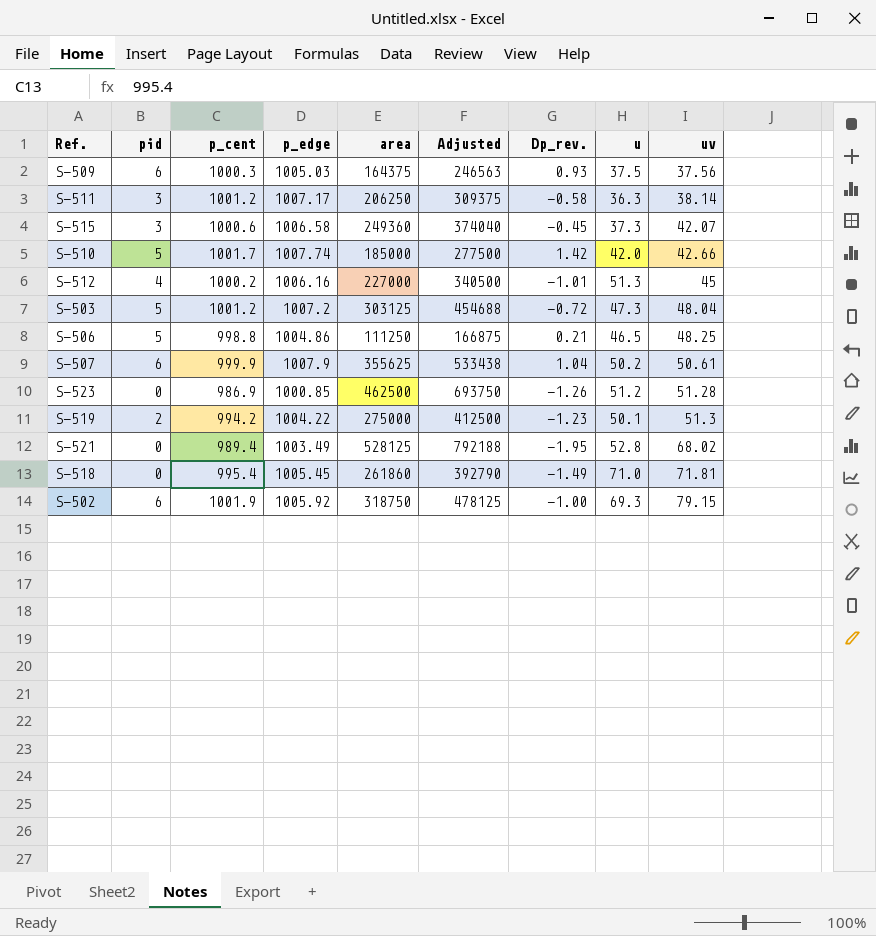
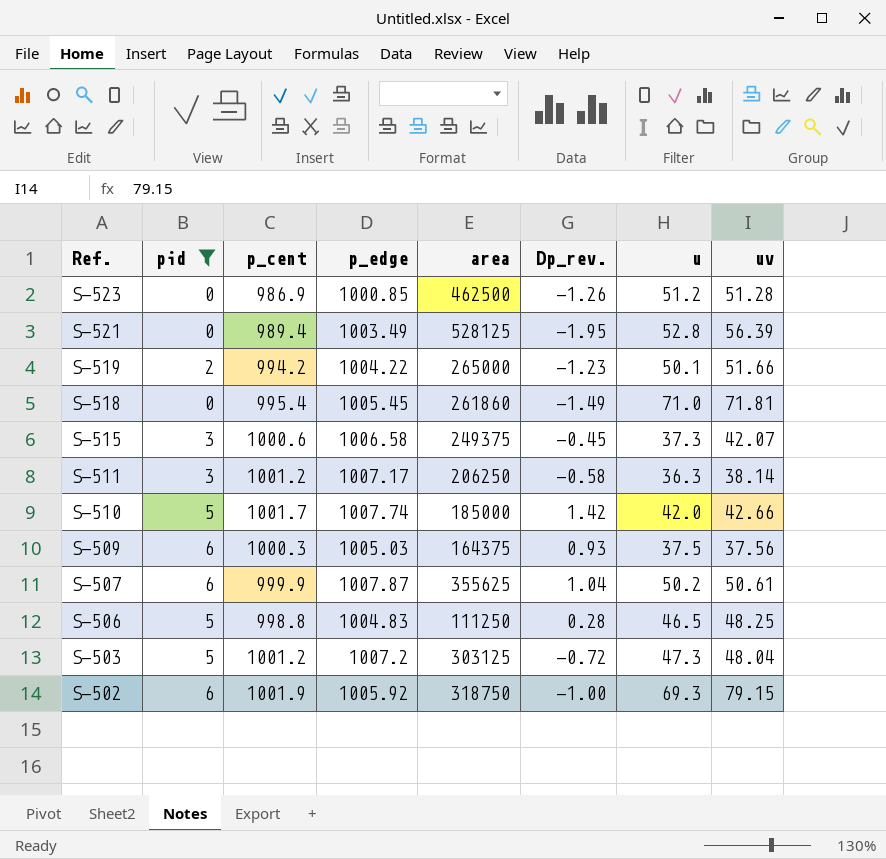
filter: none -> pid != 4
row order: uv ascending -> Ref. descending
column Adjusted | formula: [area] * 1.5 -> none
S-521 | uv: 68.02 -> 56.39
S-519 | area: 275000 -> 265000
S-519 | uv: 51.3 -> 51.66
S-515 | area: 249360 -> 249375
S-507 | p_edge: 1007.9 -> 1007.87
S-506 | p_edge: 1004.86 -> 1004.83
S-506 | Dp_rev.: 0.21 -> 0.28

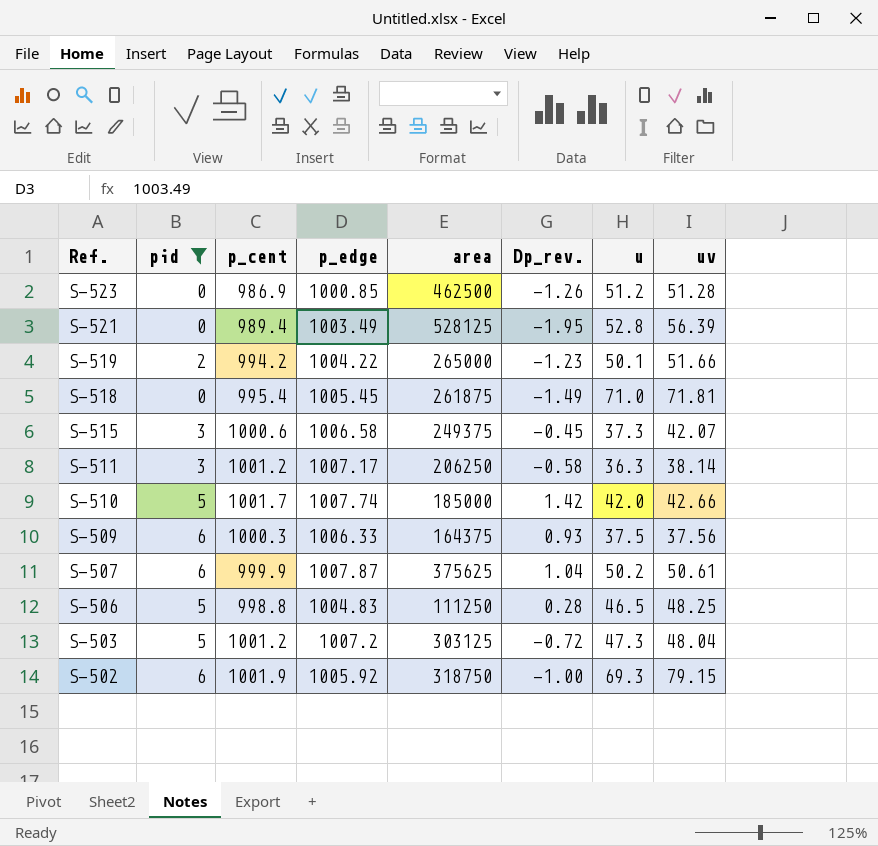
S-518 | area: 261860 -> 261875
S-509 | p_edge: 1005.03 -> 1006.33
S-507 | area: 355625 -> 375625

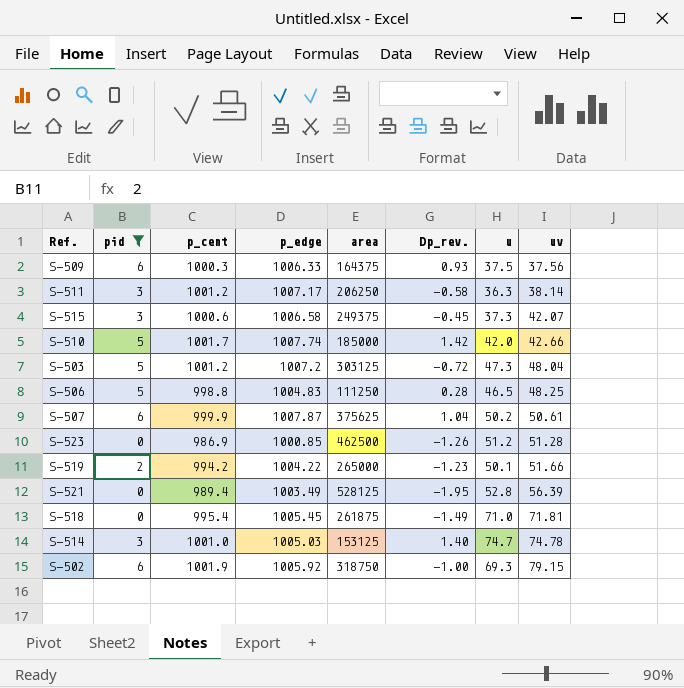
row order: Ref. descending -> uv ascending
row S-514: none -> 3 | 1001.0 | 1005.03 | 153125 | 1.40 | 74.7 | 74.78

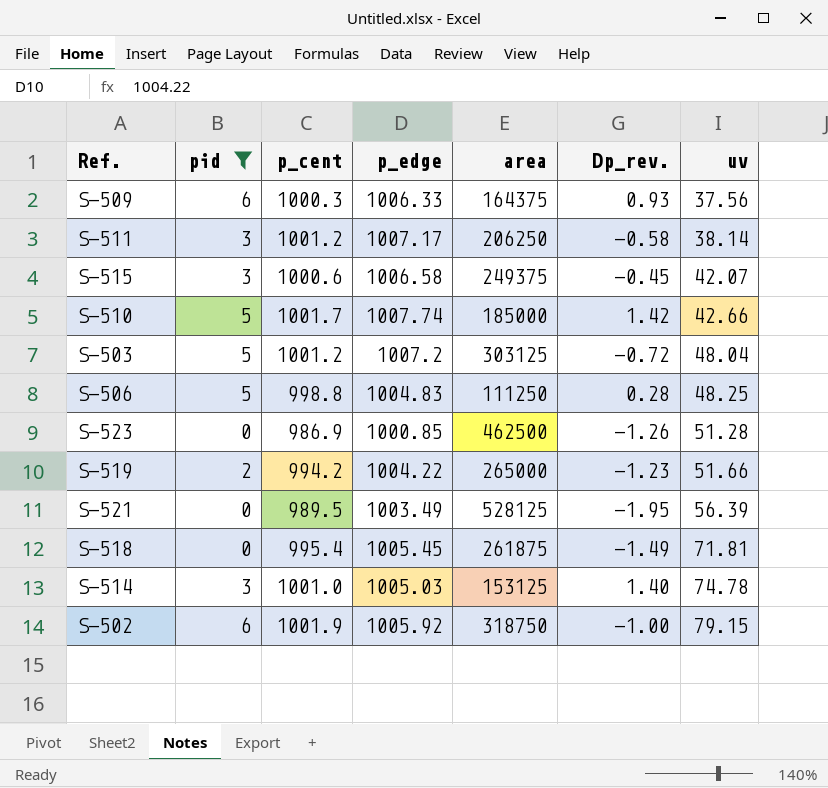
column u | position: 7 -> none
row S-507: 6 | 999.9 | 1007.87 | 375625 | 1.04 | 50.2 | 50.61 -> none
S-521 | p_cent: 989.4 -> 989.5

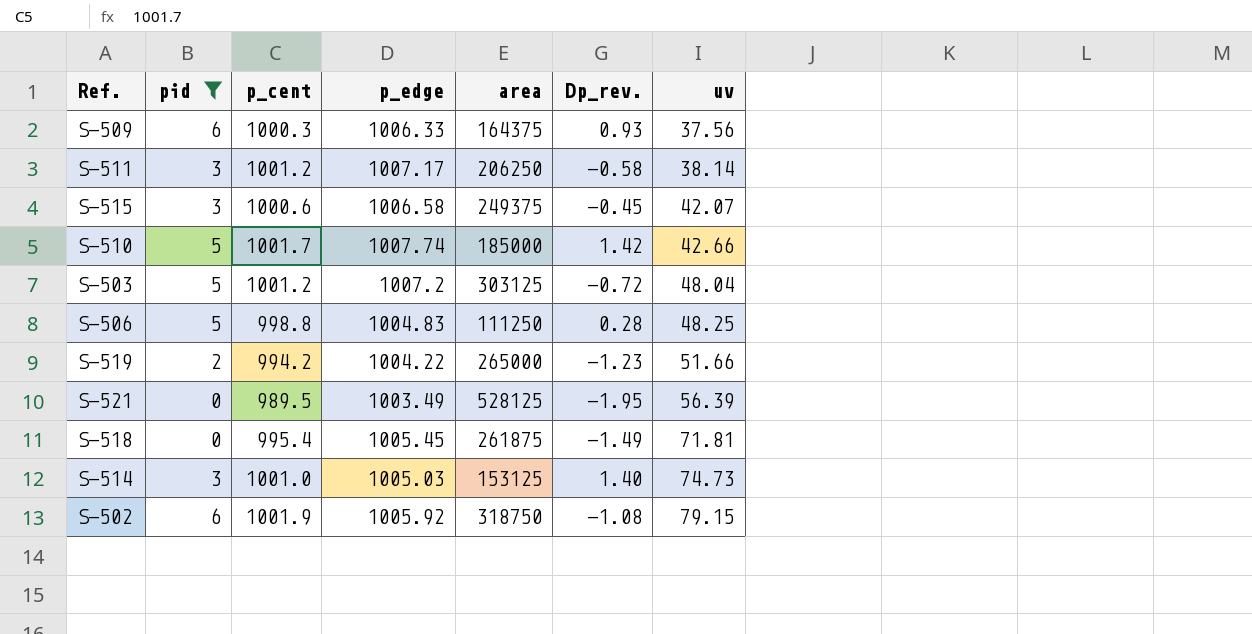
row S-523: 0 | 986.9 | 1000.85 | 462500 | -1.26 | 51.28 -> none
S-514 | uv: 74.78 -> 74.73
S-502 | Dp_rev.: -1.00 -> -1.08

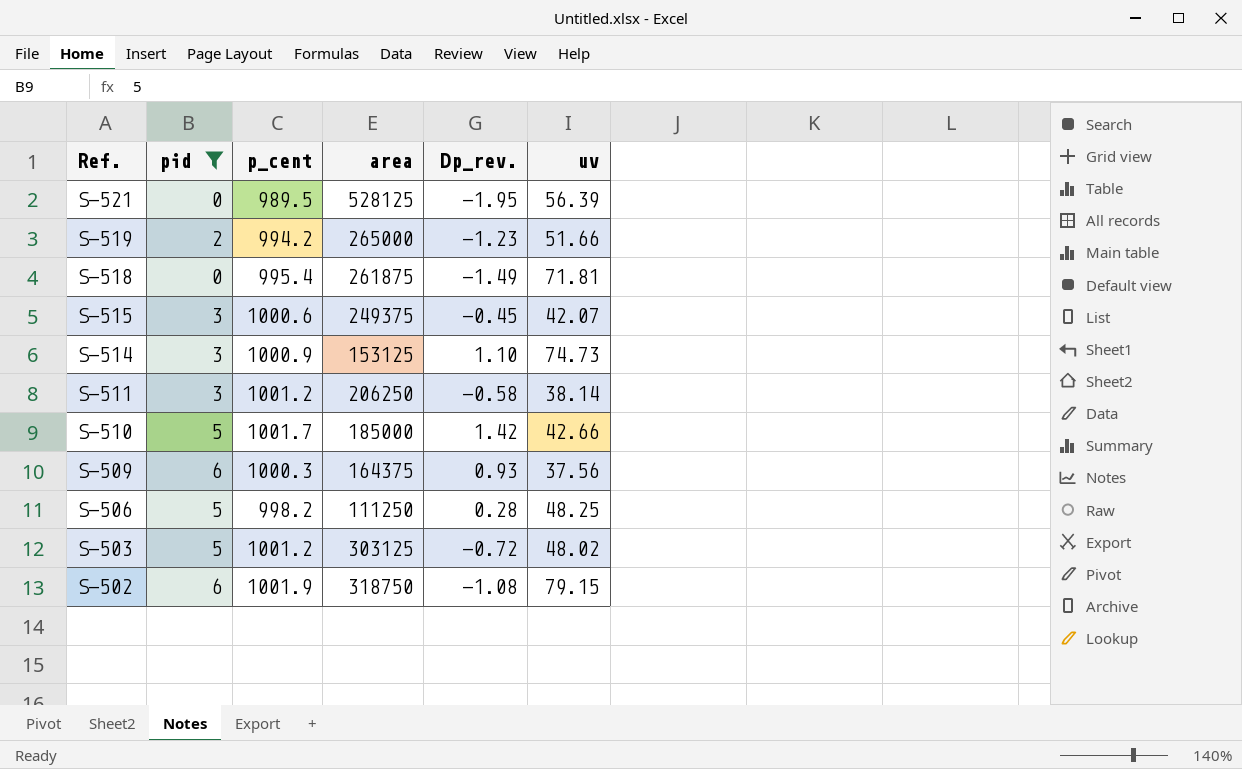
row order: uv ascending -> Ref. descending
column p_edge | position: 4 -> none
S-514 | p_cent: 1001.0 -> 1000.9
S-514 | Dp_rev.: 1.40 -> 1.10
S-506 | p_cent: 998.8 -> 998.2
S-503 | uv: 48.04 -> 48.02

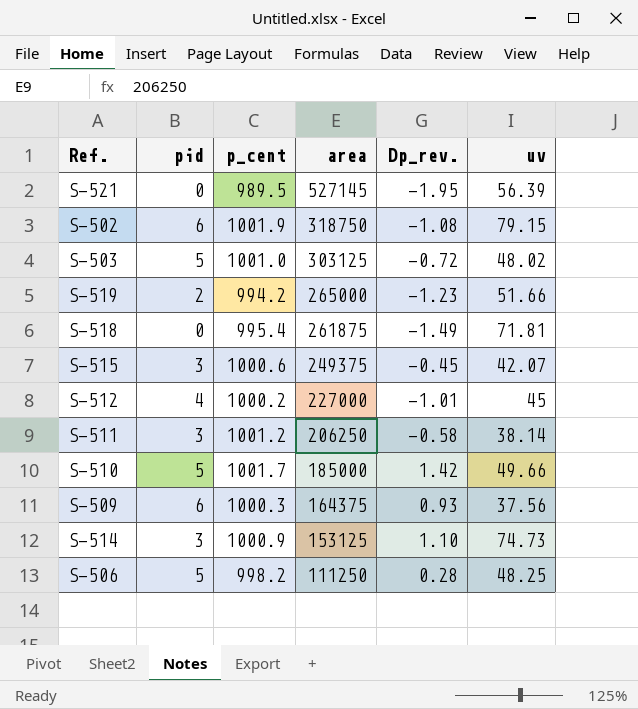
filter: pid != 4 -> none
row order: Ref. descending -> area descending
S-521 | area: 528125 -> 527145
S-503 | p_cent: 1001.2 -> 1001.0
S-510 | uv: 42.66 -> 49.66

